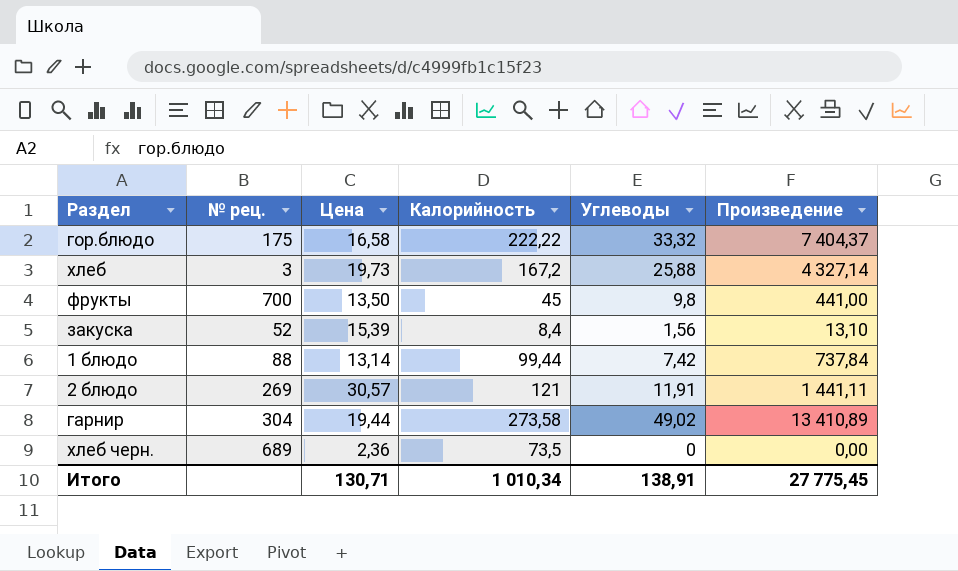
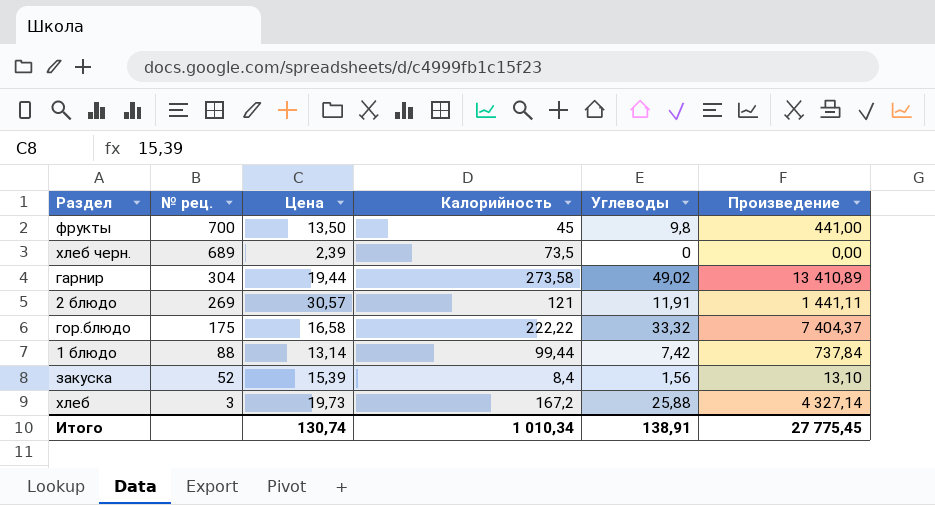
row order: none -> № рец. descending
хлеб черн. | Цена: 2,36 -> 2,39
Итого | Цена: 130,71 -> 130,74

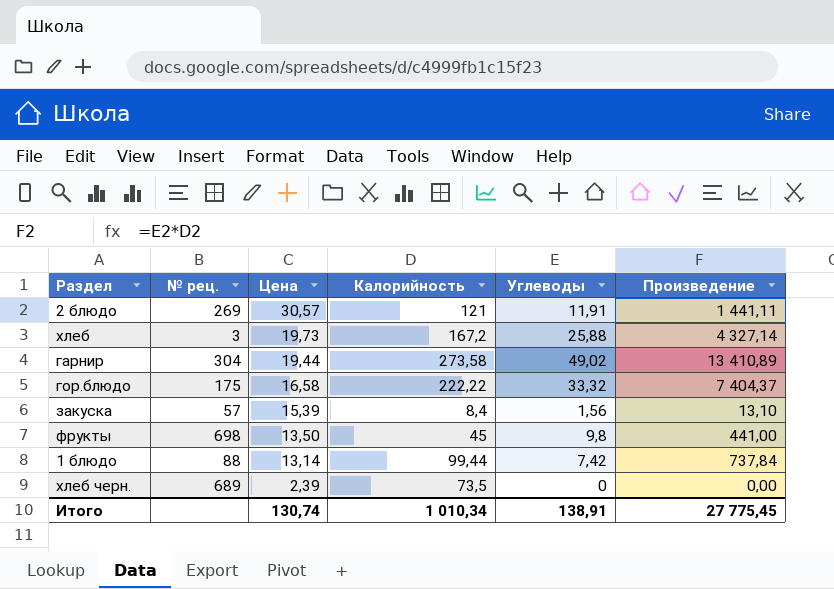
row order: № рец. descending -> Цена descending
закуска | № рец.: 52 -> 57
фрукты | № рец.: 700 -> 698

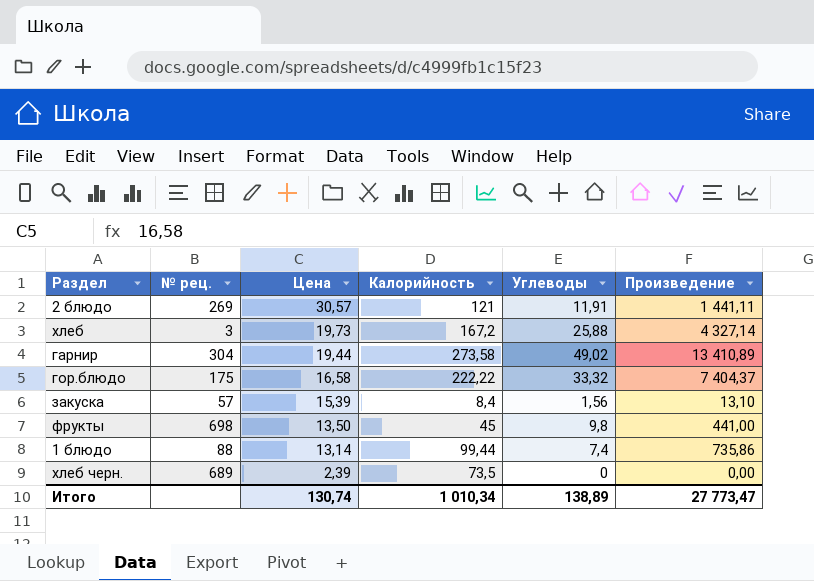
1 блюдо | Углеводы: 7,42 -> 7,4
1 блюдо | Произведение: 737,84 -> 735,86
Итого | Углеводы: 138,91 -> 138,89
Итого | Произведение: 27 775,45 -> 27 773,47

